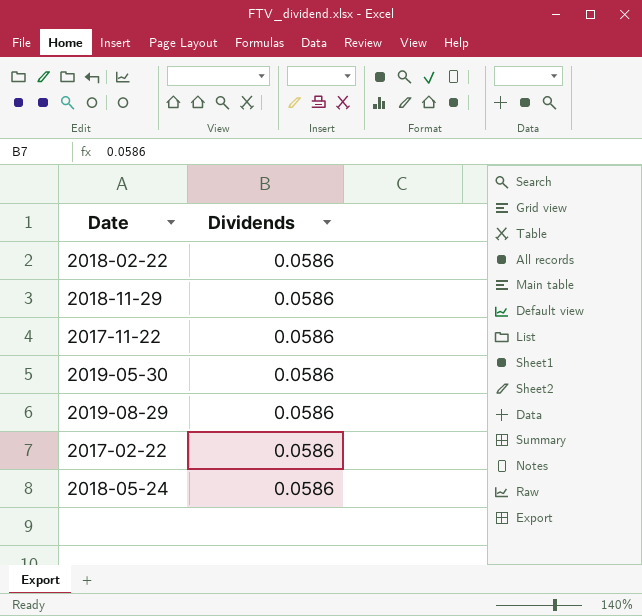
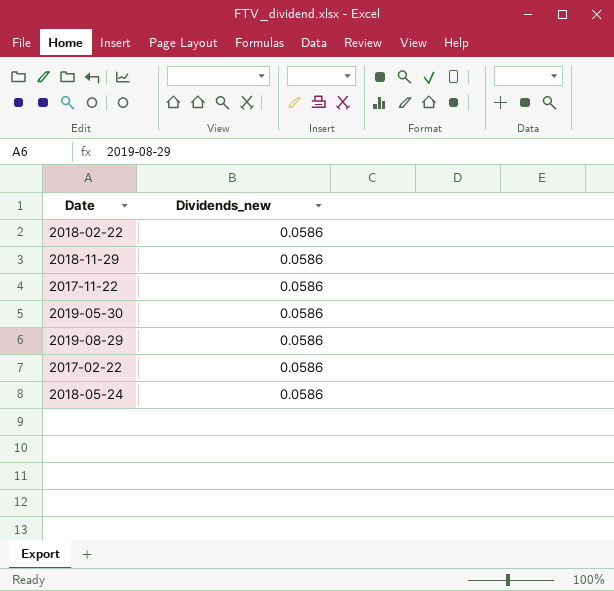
column name: Dividends -> Dividends_new

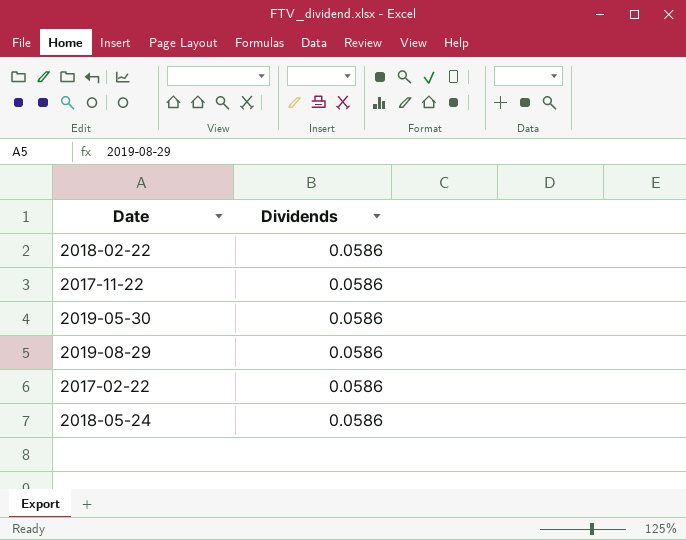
column name: Dividends_new -> Dividends
row 2018-11-29: 0.0586 -> none

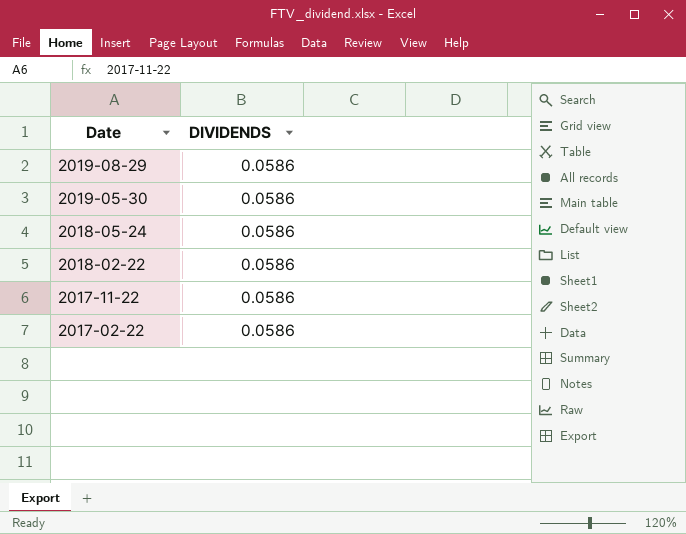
row order: none -> Date descending
column name: Dividends -> DIVIDENDS

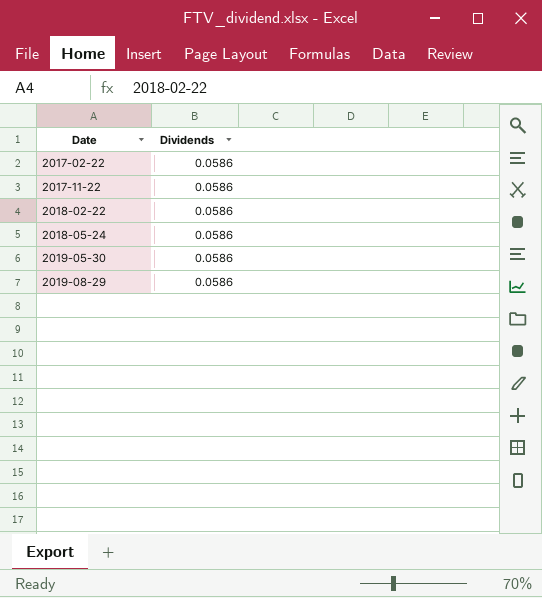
row order: Date descending -> Date ascending
column name: DIVIDENDS -> Dividends

